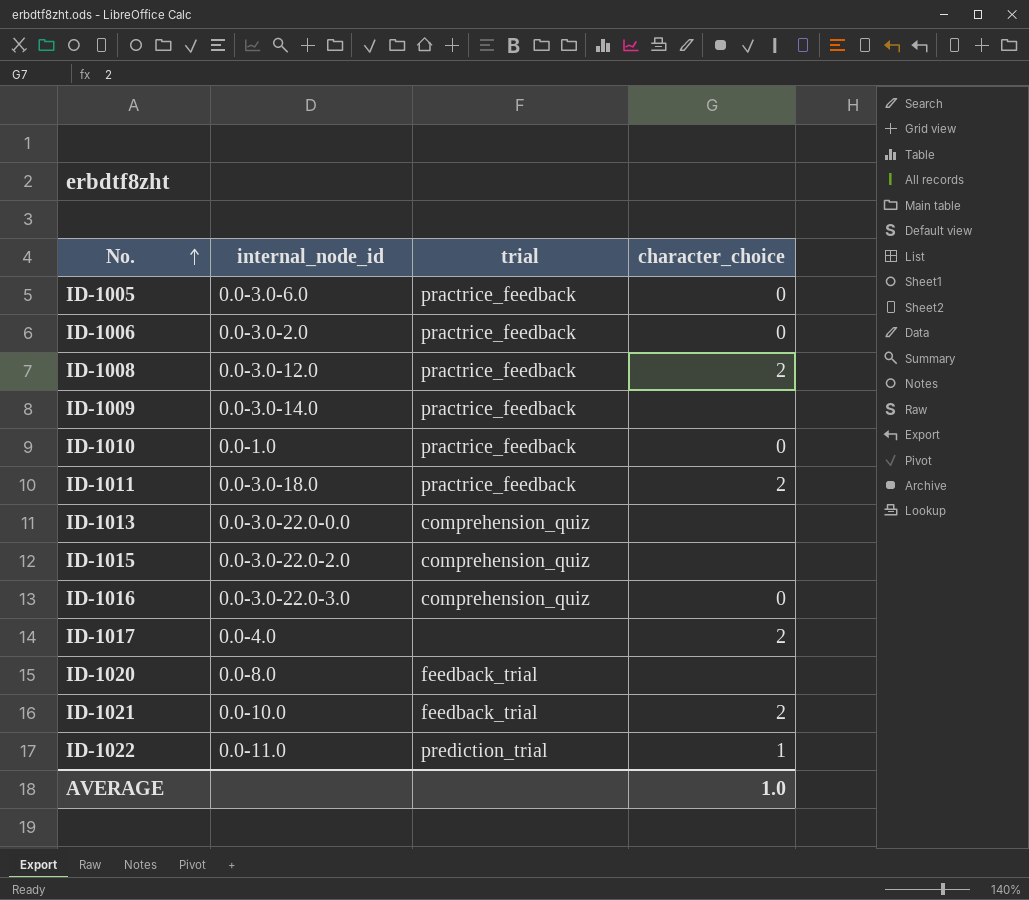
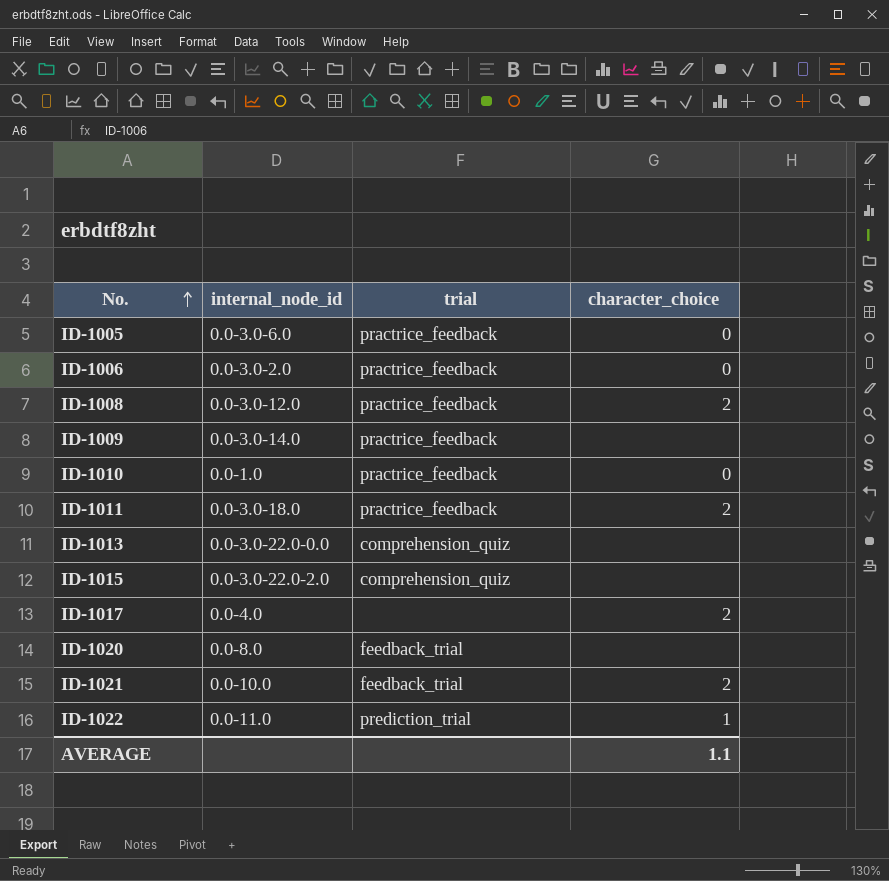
row ID-1016: 0.0-3.0-22.0-3.0 | comprehension_quiz | 0 -> none
AVERAGE | character_choice: 1.0 -> 1.1

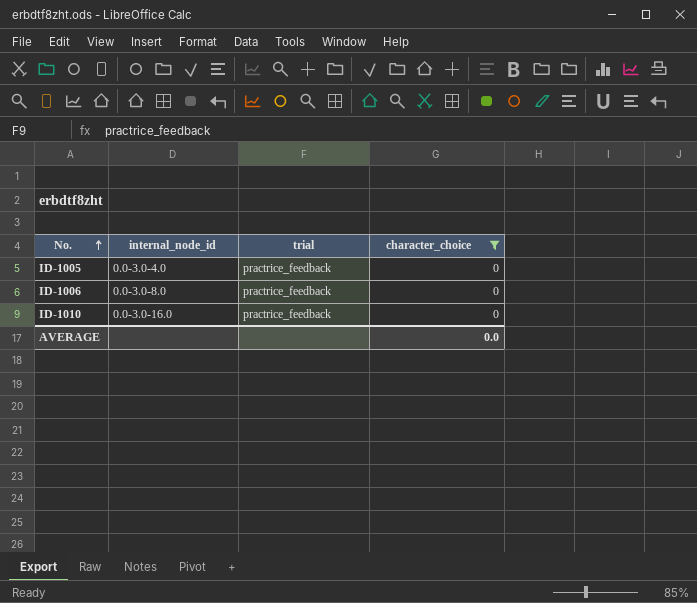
filter: none -> character_choice = 0
ID-1005 | internal_node_id: 0.0-3.0-6.0 -> 0.0-3.0-4.0
ID-1006 | internal_node_id: 0.0-3.0-2.0 -> 0.0-3.0-8.0
ID-1010 | internal_node_id: 0.0-1.0 -> 0.0-3.0-16.0
AVERAGE | character_choice: 1.1 -> 0.0

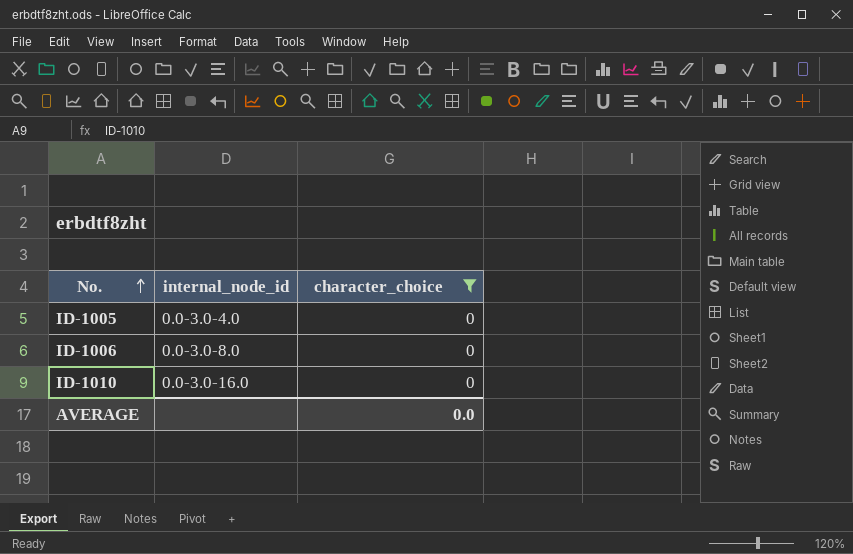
column trial | position: 3 -> none

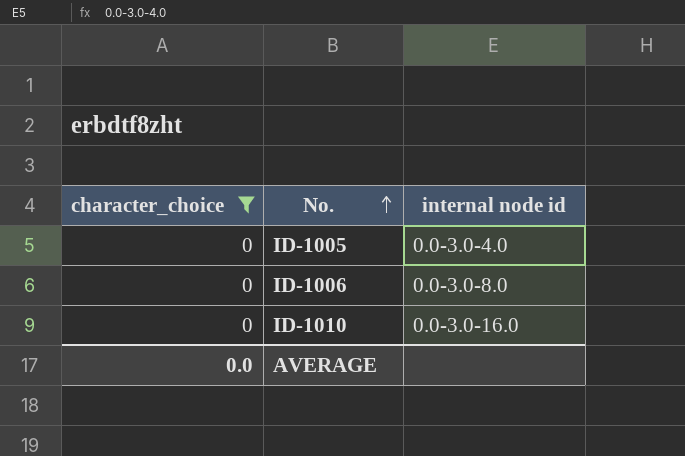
column character_choice | position: 3 -> 1
column name: internal_node_id -> internal node id

